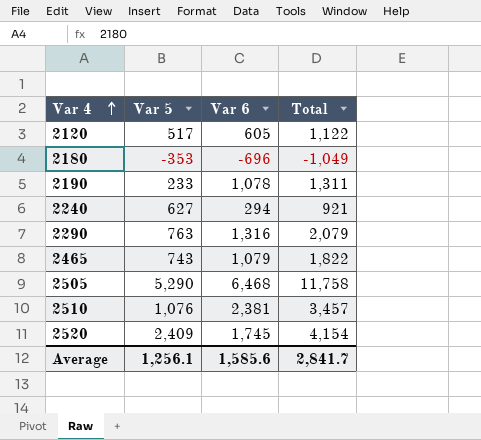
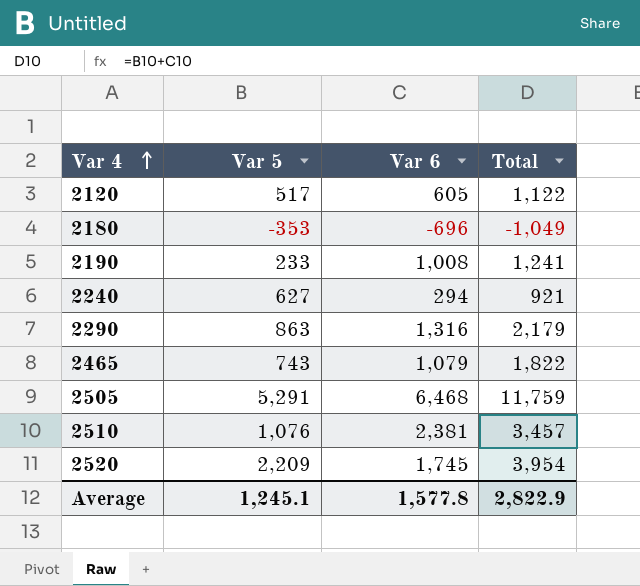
2190 | Var 6: 1,078 -> 1,008
2190 | Total: 1,311 -> 1,241
2290 | Var 5: 763 -> 863
2290 | Total: 2,079 -> 2,179
2505 | Var 5: 5,290 -> 5,291
2505 | Total: 11,758 -> 11,759
2520 | Var 5: 2,409 -> 2,209
2520 | Total: 4,154 -> 3,954
Average | Var 5: 1,256.1 -> 1,245.1
Average | Var 6: 1,585.6 -> 1,577.8
Average | Total: 2,841.7 -> 2,822.9

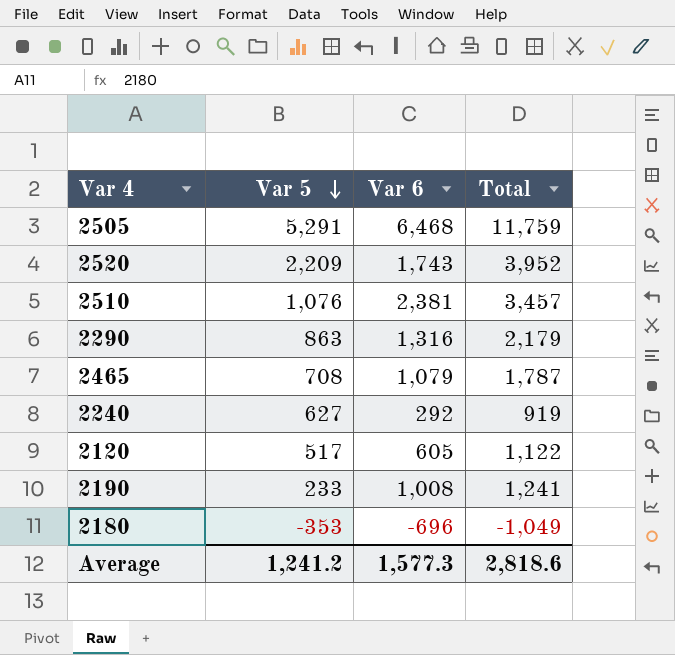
row order: Var 4 ascending -> Var 5 descending
2520 | Var 6: 1,745 -> 1,743
2520 | Total: 3,954 -> 3,952
2465 | Var 5: 743 -> 708
2465 | Total: 1,822 -> 1,787
2240 | Var 6: 294 -> 292
2240 | Total: 921 -> 919
Average | Var 5: 1,245.1 -> 1,241.2
Average | Var 6: 1,577.8 -> 1,577.3
Average | Total: 2,822.9 -> 2,818.6

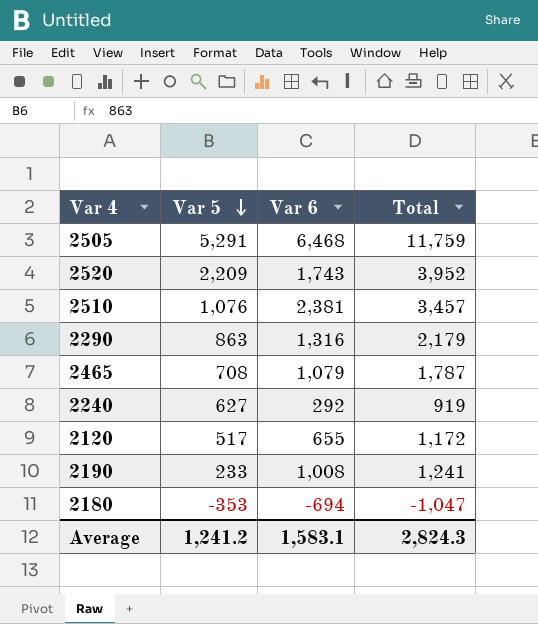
2120 | Var 6: 605 -> 655
2120 | Total: 1,122 -> 1,172
2180 | Var 6: -696 -> -694
2180 | Total: -1,049 -> -1,047
Average | Var 6: 1,577.3 -> 1,583.1
Average | Total: 2,818.6 -> 2,824.3

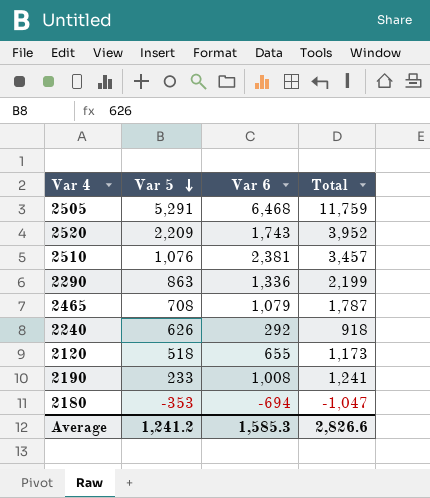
2290 | Var 6: 1,316 -> 1,336
2290 | Total: 2,179 -> 2,199
2240 | Var 5: 627 -> 626
2240 | Total: 919 -> 918
2120 | Var 5: 517 -> 518
2120 | Total: 1,172 -> 1,173
Average | Var 6: 1,583.1 -> 1,585.3
Average | Total: 2,824.3 -> 2,826.6

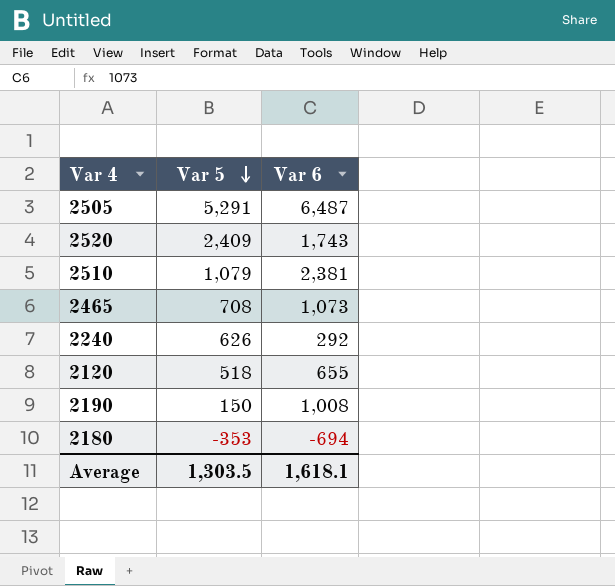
column Total | formula: [Var 5] + [Var 6] -> none
row 2290: 863 | 1,336 | 2,199 -> none
2505 | Var 6: 6,468 -> 6,487
2520 | Var 5: 2,209 -> 2,409
2510 | Var 5: 1,076 -> 1,079
2465 | Var 6: 1,079 -> 1,073
2190 | Var 5: 233 -> 150
Average | Var 5: 1,241.2 -> 1,303.5
Average | Var 6: 1,585.3 -> 1,618.1

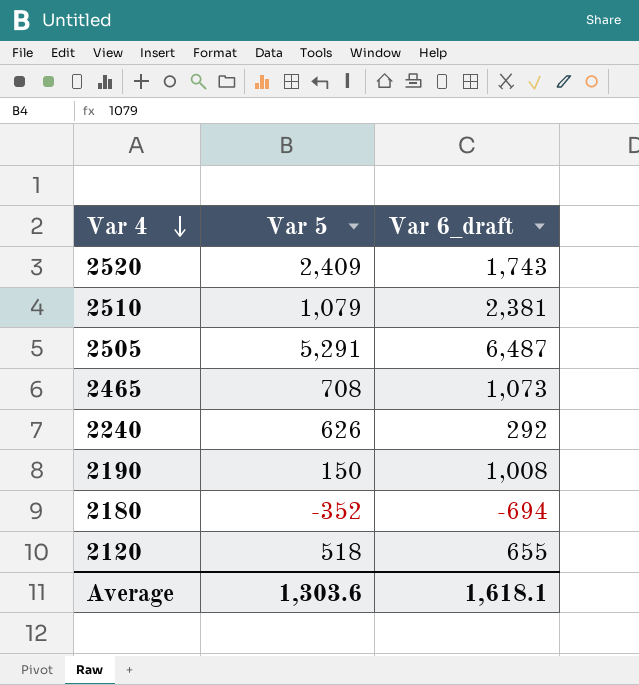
row order: Var 5 descending -> Var 4 descending
column name: Var 6 -> Var 6_draft
2180 | Var 5: -353 -> -352
Average | Var 5: 1,303.5 -> 1,303.6

